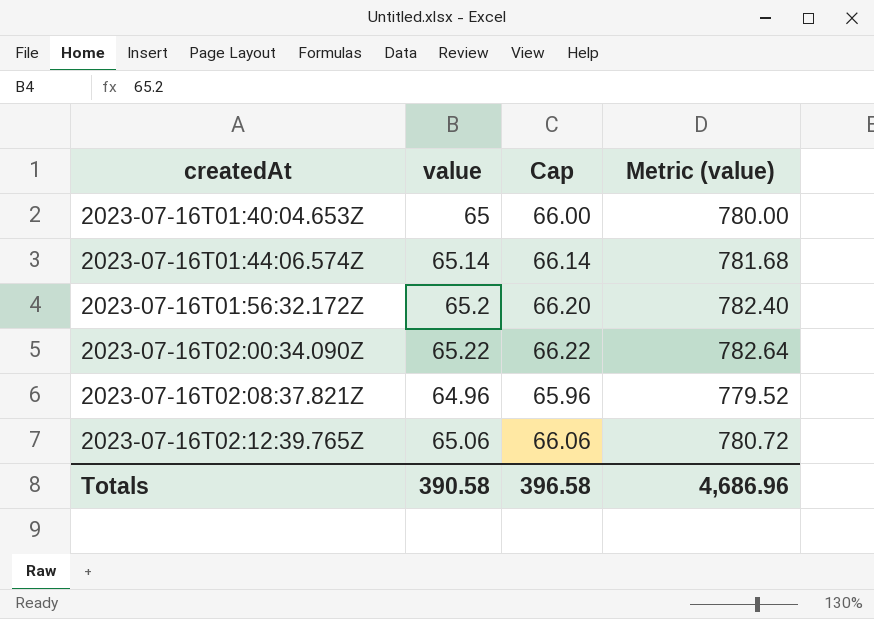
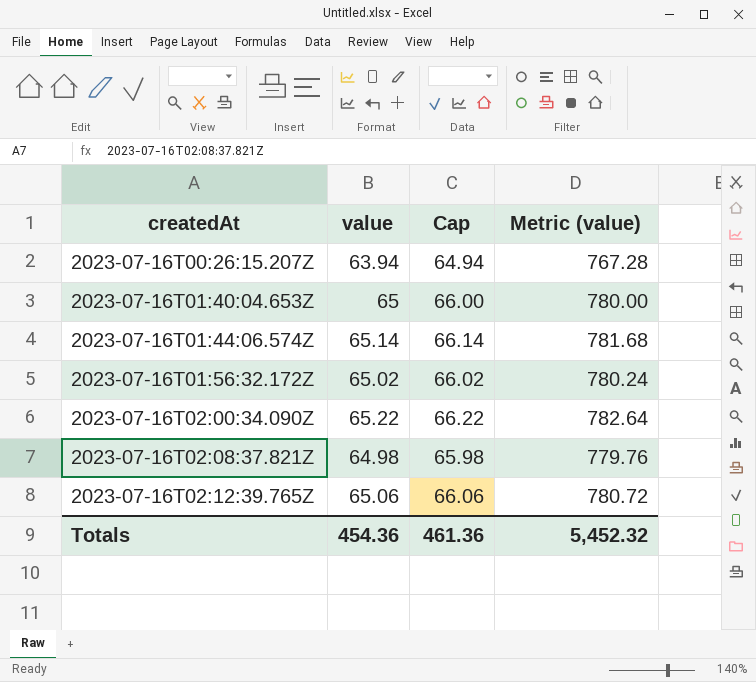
row 2023-07-16T00:26:15.207Z: none -> 63.94 | 64.94 | 767.28
2023-07-16T01:56:32.172Z | value: 65.2 -> 65.02
2023-07-16T01:56:32.172Z | Cap: 66.20 -> 66.02
2023-07-16T01:56:32.172Z | Metric (value): 782.40 -> 780.24
2023-07-16T02:08:37.821Z | value: 64.96 -> 64.98
2023-07-16T02:08:37.821Z | Cap: 65.96 -> 65.98
2023-07-16T02:08:37.821Z | Metric (value): 779.52 -> 779.76
Totals | value: 390.58 -> 454.36
Totals | Cap: 396.58 -> 461.36
Totals | Metric (value): 4,686.96 -> 5,452.32

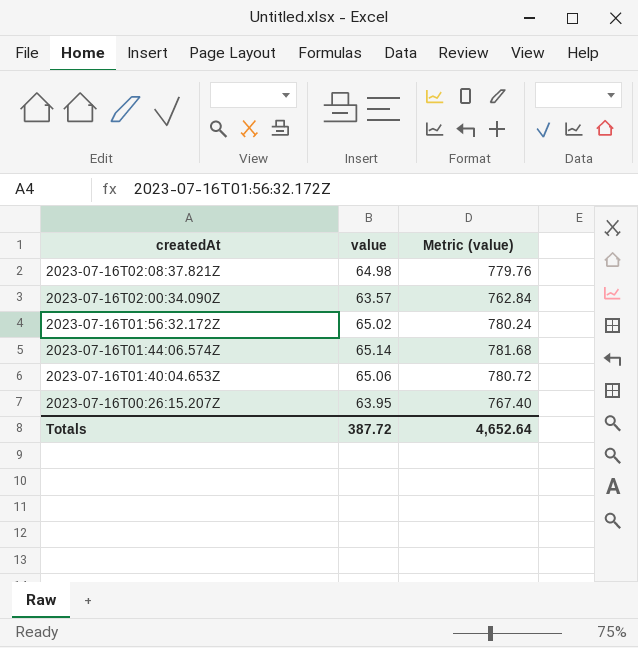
row order: createdAt ascending -> createdAt descending
column Cap | formula: [value] + 1 -> none
row 2023-07-16T02:12:39.765Z: 65.06 | 66.06 | 780.72 -> none
2023-07-16T02:00:34.090Z | value: 65.22 -> 63.57
2023-07-16T02:00:34.090Z | Metric (value): 782.64 -> 762.84
2023-07-16T01:40:04.653Z | value: 65 -> 65.06
2023-07-16T01:40:04.653Z | Metric (value): 780.00 -> 780.72
2023-07-16T00:26:15.207Z | value: 63.94 -> 63.95
2023-07-16T00:26:15.207Z | Metric (value): 767.28 -> 767.40
Totals | value: 454.36 -> 387.72
Totals | Metric (value): 5,452.32 -> 4,652.64

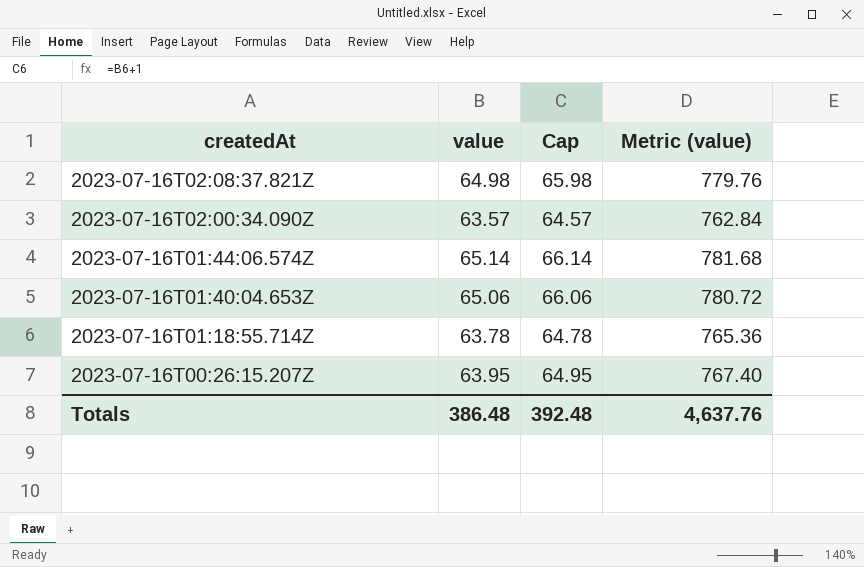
column Cap | formula: none -> [value] + 1
row 2023-07-16T01:56:32.172Z: 65.02 | 780.24 -> none
row 2023-07-16T01:18:55.714Z: none -> 63.78 | 64.78 | 765.36
Totals | value: 387.72 -> 386.48
Totals | Metric (value): 4,652.64 -> 4,637.76

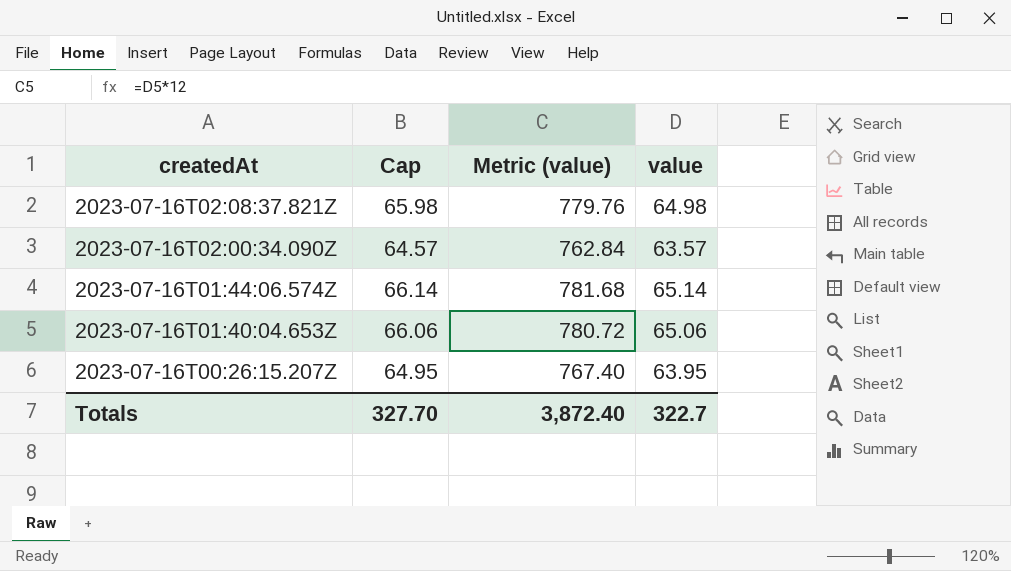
column value | position: 2 -> 4
row 2023-07-16T01:18:55.714Z: 63.78 | 64.78 | 765.36 -> none
Totals | Cap: 392.48 -> 327.70
Totals | Metric (value): 4,637.76 -> 3,872.40
Totals | value: 386.48 -> 322.7

